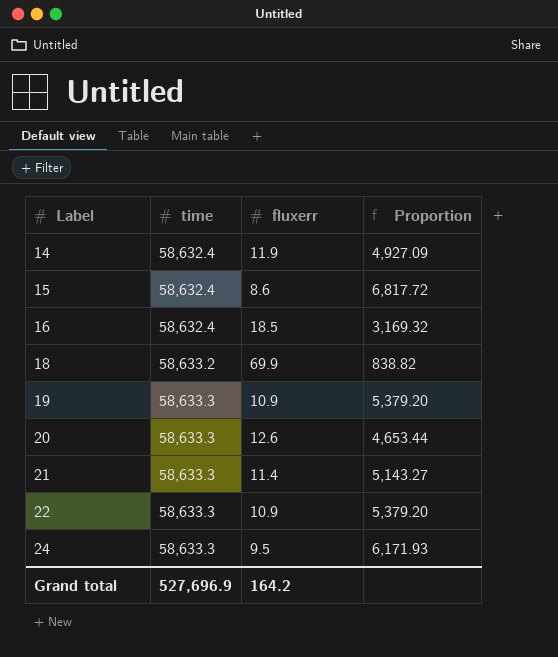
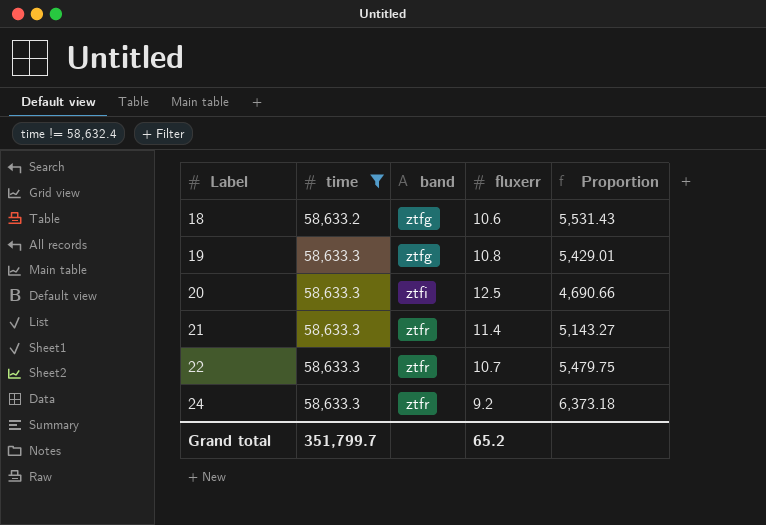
filter: none -> time != 58,632.4
column band | position: none -> 3
18 | fluxerr: 69.9 -> 10.6
18 | Proportion: 838.82 -> 5,531.43
19 | fluxerr: 10.9 -> 10.8
19 | Proportion: 5,379.20 -> 5,429.01
20 | fluxerr: 12.6 -> 12.5
20 | Proportion: 4,653.44 -> 4,690.66
22 | fluxerr: 10.9 -> 10.7
22 | Proportion: 5,379.20 -> 5,479.75
24 | fluxerr: 9.5 -> 9.2
24 | Proportion: 6,171.93 -> 6,373.18
Grand total | time: 527,696.9 -> 351,799.7
Grand total | fluxerr: 164.2 -> 65.2

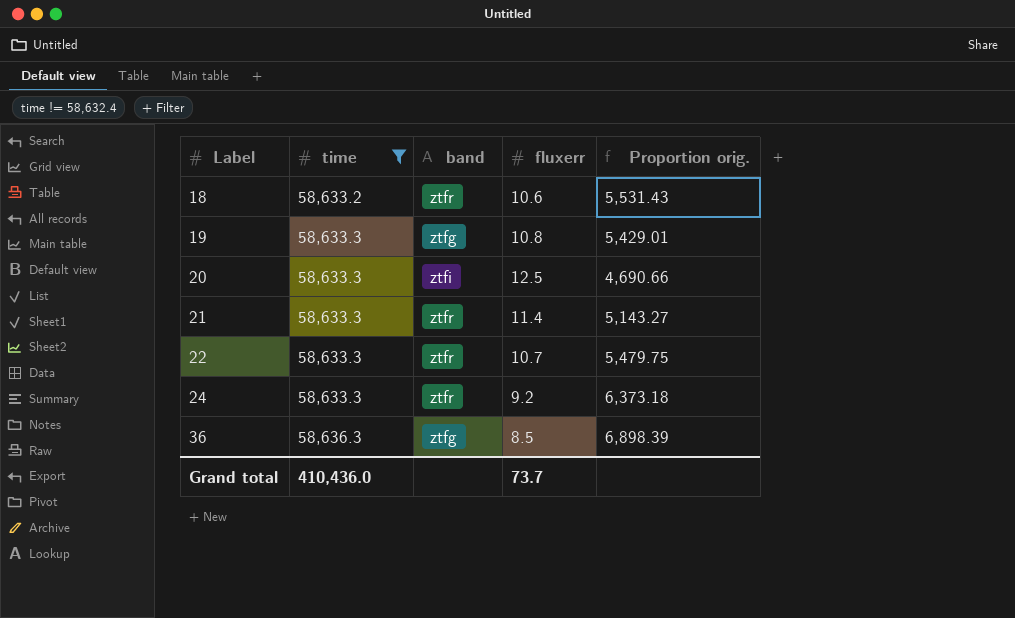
column name: Proportion -> Proportion orig.
18 | band: ztfg -> ztfr
row 36: none -> 58,636.3 | ztfg | 8.5 | 6,898.39
Grand total | time: 351,799.7 -> 410,436.0
Grand total | fluxerr: 65.2 -> 73.7

